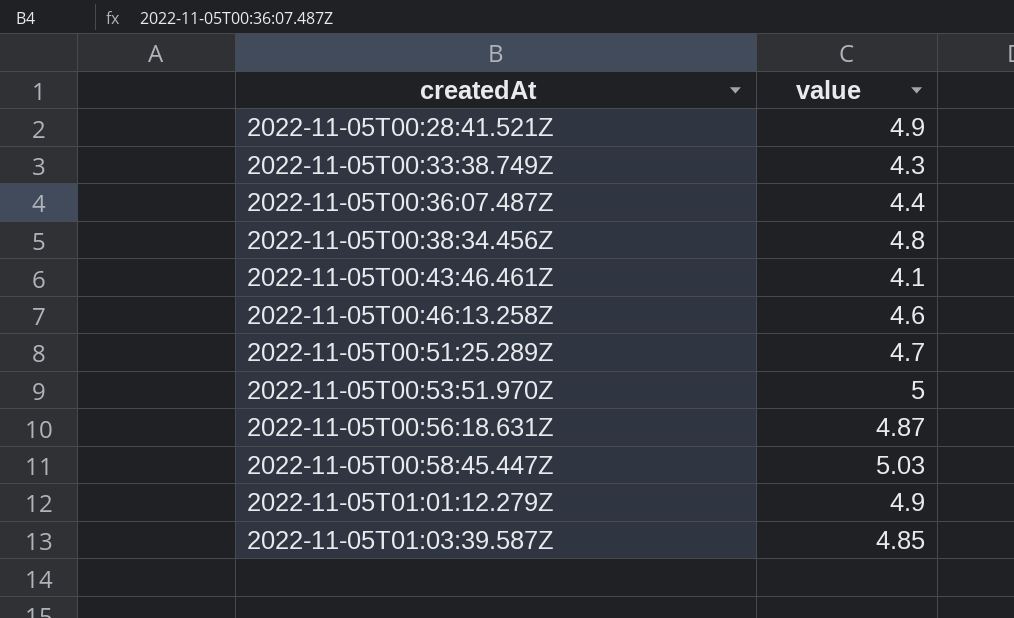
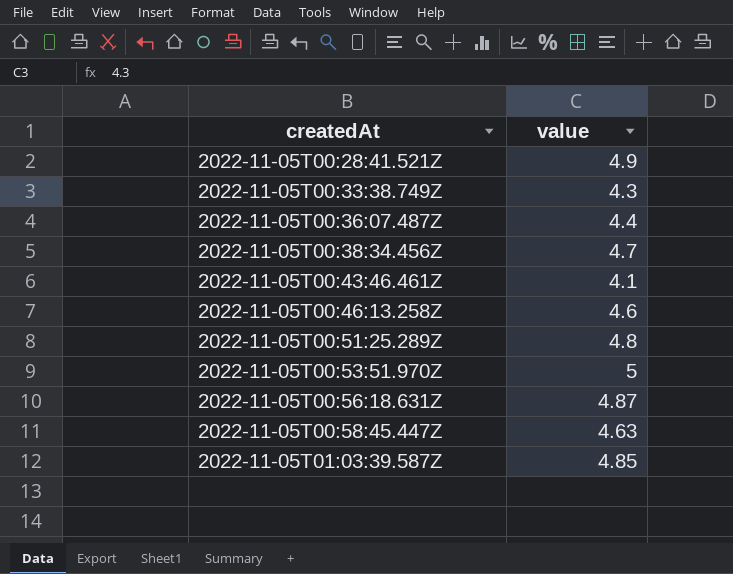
row 2022-11-05T01:01:12.279Z: 4.9 -> none
2022-11-05T00:38:34.456Z | value: 4.8 -> 4.7
2022-11-05T00:51:25.289Z | value: 4.7 -> 4.8
2022-11-05T00:58:45.447Z | value: 5.03 -> 4.63

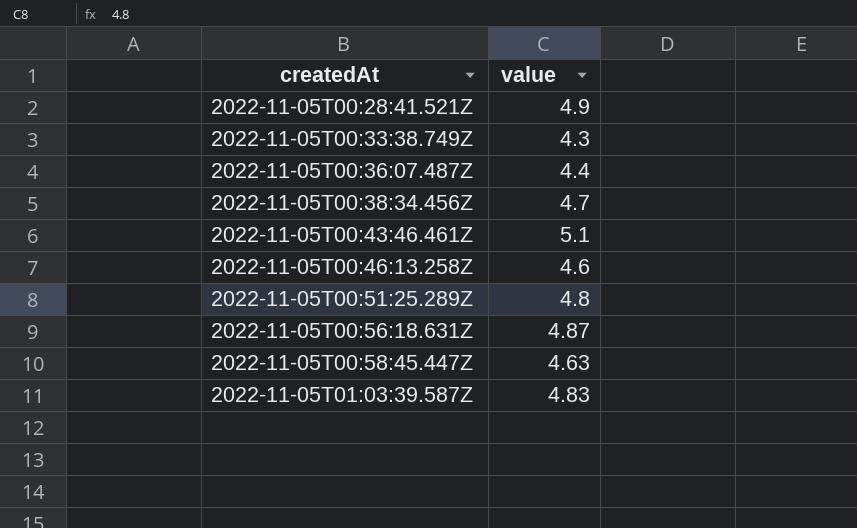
row 2022-11-05T00:53:51.970Z: 5 -> none
2022-11-05T00:43:46.461Z | value: 4.1 -> 5.1
2022-11-05T01:03:39.587Z | value: 4.85 -> 4.83

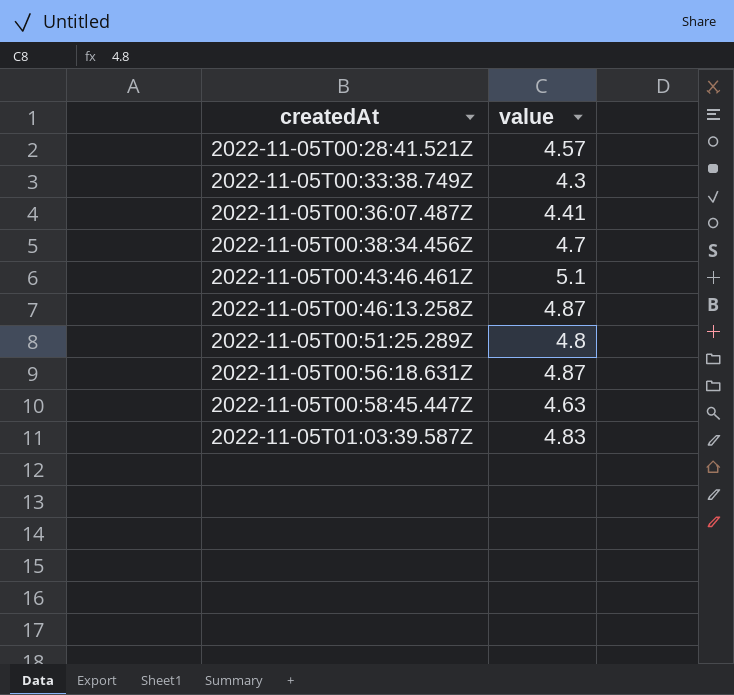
2022-11-05T00:28:41.521Z | value: 4.9 -> 4.57
2022-11-05T00:36:07.487Z | value: 4.4 -> 4.41
2022-11-05T00:46:13.258Z | value: 4.6 -> 4.87

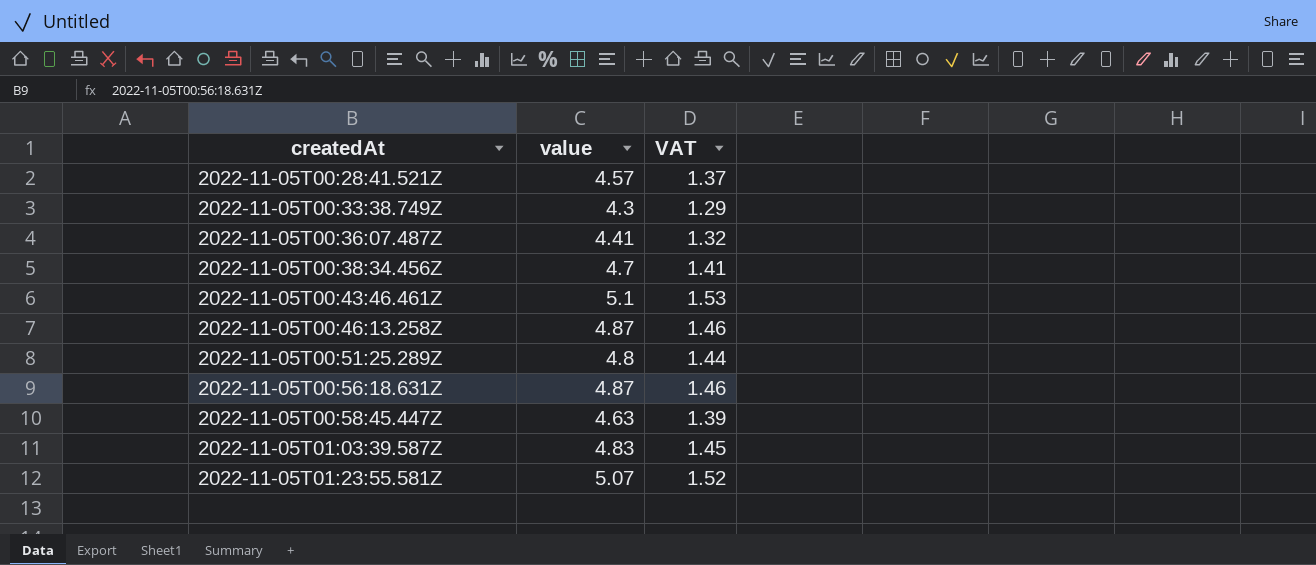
column VAT | formula: none -> [value] * 0.3
row 2022-11-05T01:23:55.581Z: none -> 5.07 | 1.52

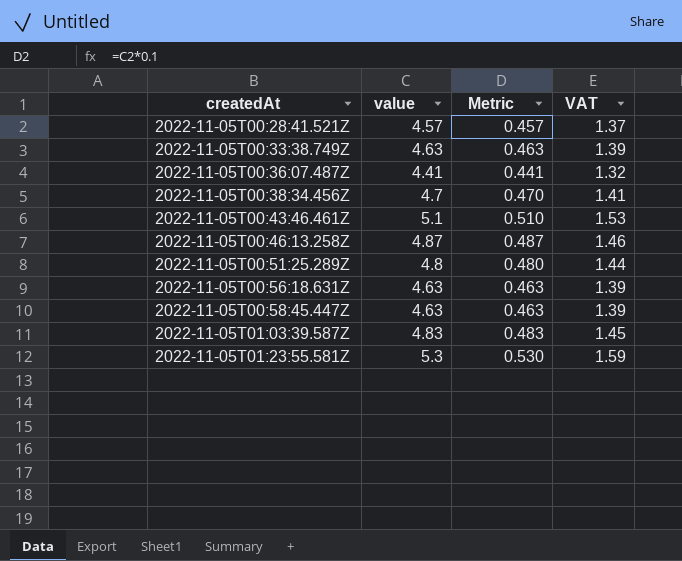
column Metric | formula: none -> [value] * 0.1
2022-11-05T00:33:38.749Z | value: 4.3 -> 4.63
2022-11-05T00:33:38.749Z | VAT: 1.29 -> 1.39
2022-11-05T00:56:18.631Z | value: 4.87 -> 4.63
2022-11-05T00:56:18.631Z | VAT: 1.46 -> 1.39
2022-11-05T01:23:55.581Z | value: 5.07 -> 5.3
2022-11-05T01:23:55.581Z | VAT: 1.52 -> 1.59

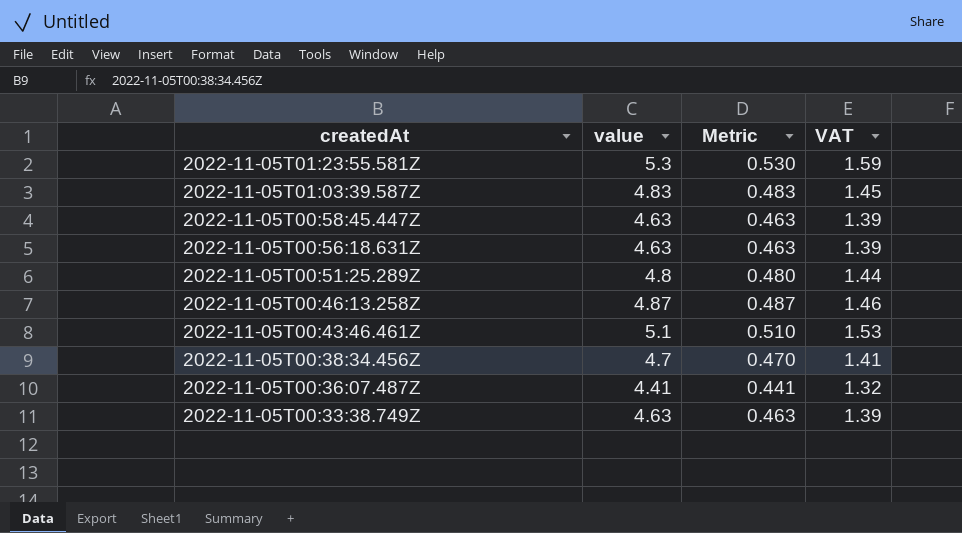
row order: createdAt ascending -> createdAt descending
row 2022-11-05T00:28:41.521Z: 4.57 | 0.457 | 1.37 -> none

